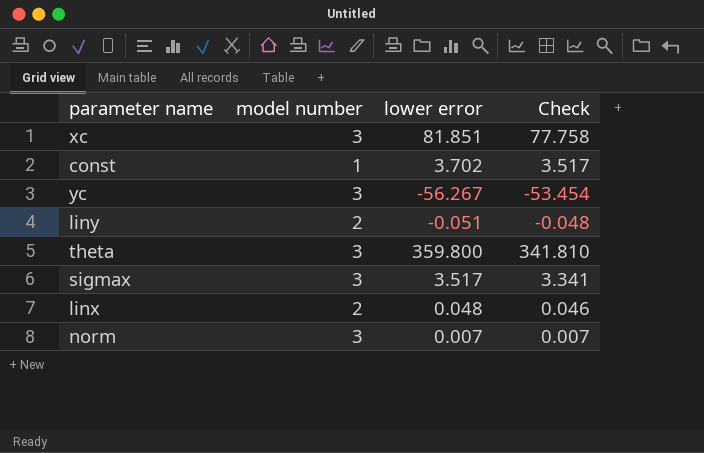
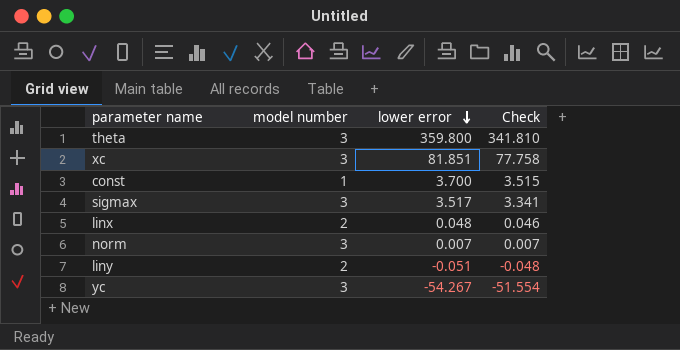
row order: none -> lower error descending
const | lower error: 3.702 -> 3.700
const | Check: 3.517 -> 3.515
yc | lower error: -56.267 -> -54.267
yc | Check: -53.454 -> -51.554

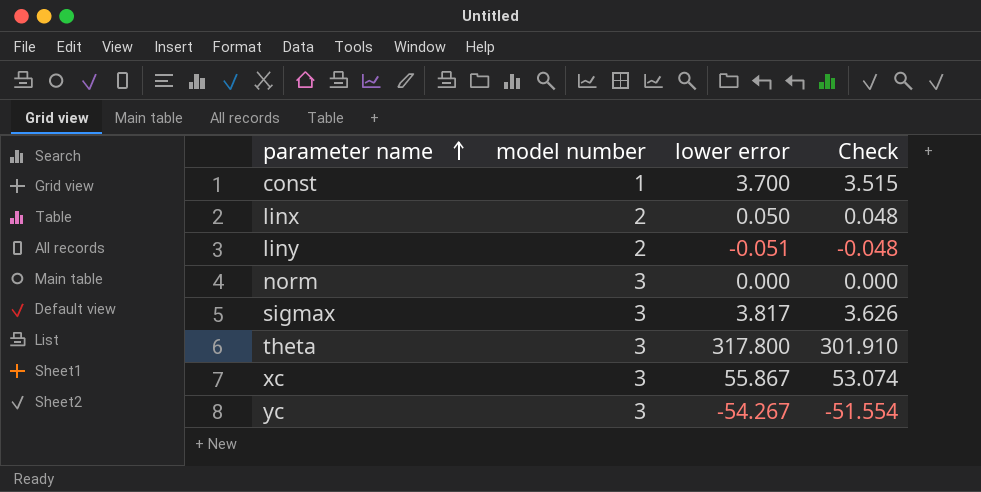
row order: lower error descending -> parameter name ascending
linx | lower error: 0.048 -> 0.050
linx | Check: 0.046 -> 0.048
norm | lower error: 0.007 -> 0.000
norm | Check: 0.007 -> 0.000
sigmax | lower error: 3.517 -> 3.817
sigmax | Check: 3.341 -> 3.626
theta | lower error: 359.800 -> 317.800
theta | Check: 341.810 -> 301.910
xc | lower error: 81.851 -> 55.867
xc | Check: 77.758 -> 53.074

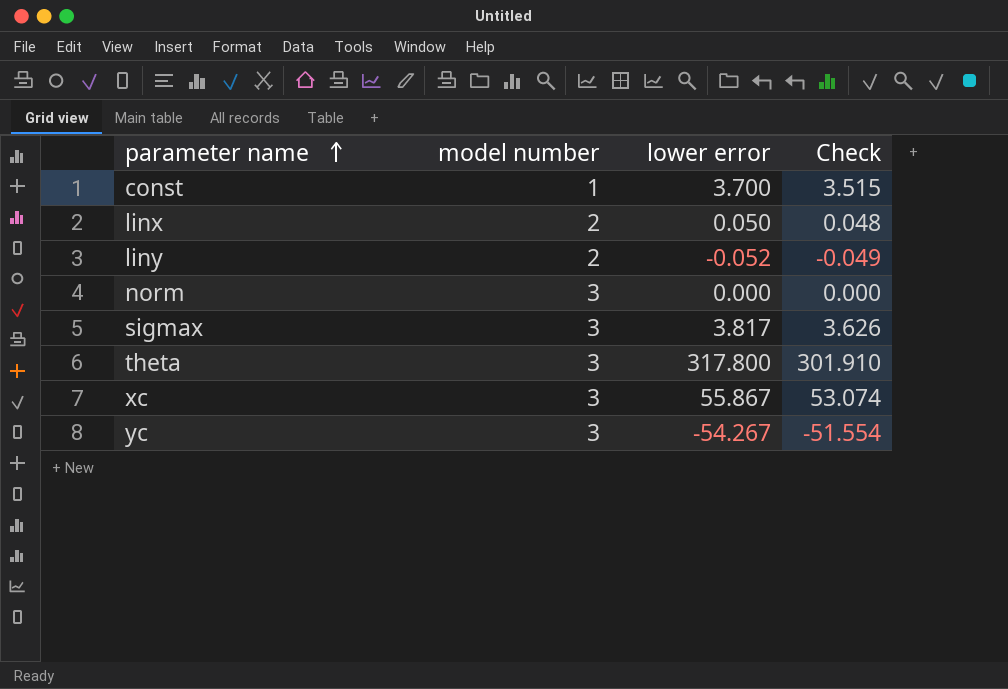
liny | lower error: -0.051 -> -0.052
liny | Check: -0.048 -> -0.049

